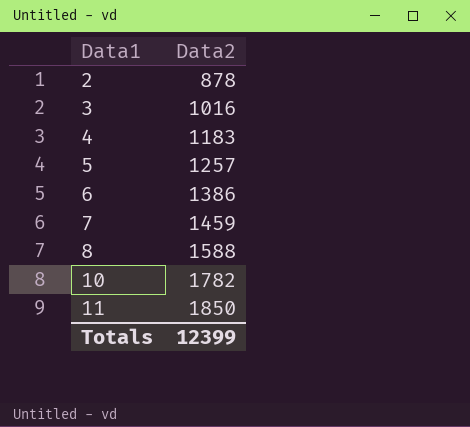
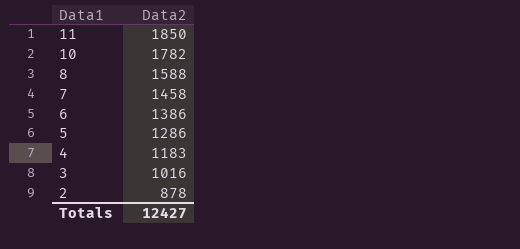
row order: Data1 ascending -> Data1 descending
7 | Data2: 1459 -> 1458
5 | Data2: 1257 -> 1286
Totals | Data2: 12399 -> 12427

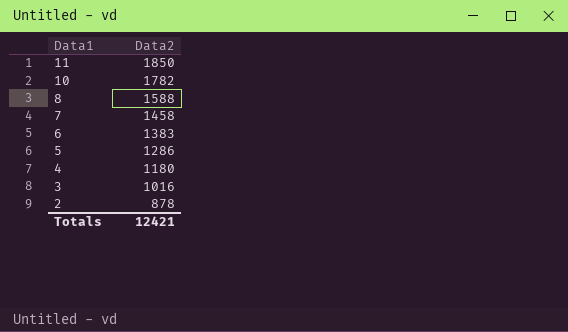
6 | Data2: 1386 -> 1383
4 | Data2: 1183 -> 1180
Totals | Data2: 12427 -> 12421

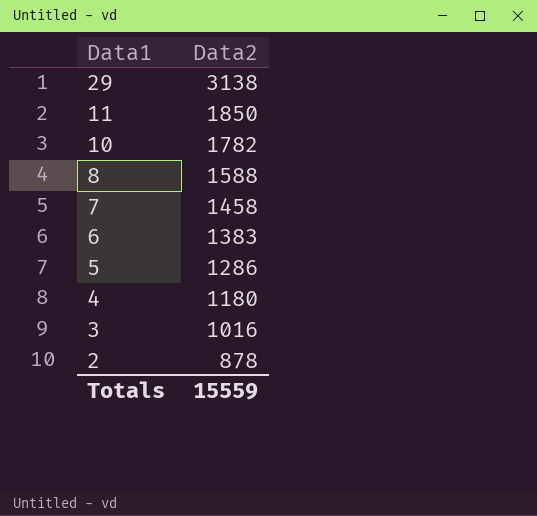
row 29: none -> 3138
Totals | Data2: 12421 -> 15559

